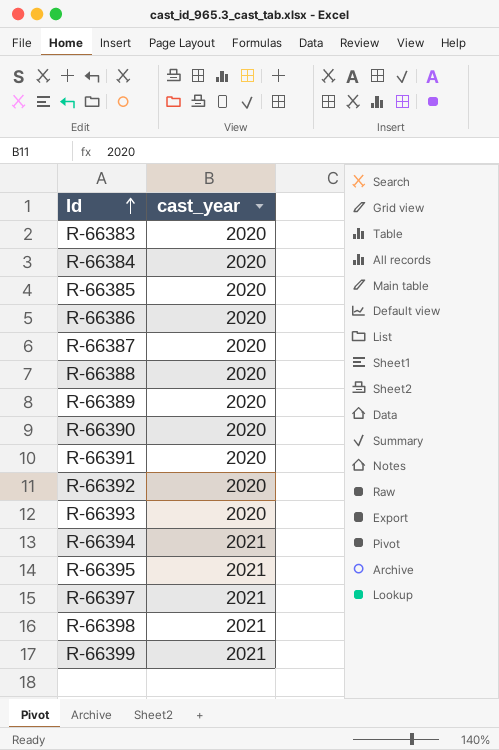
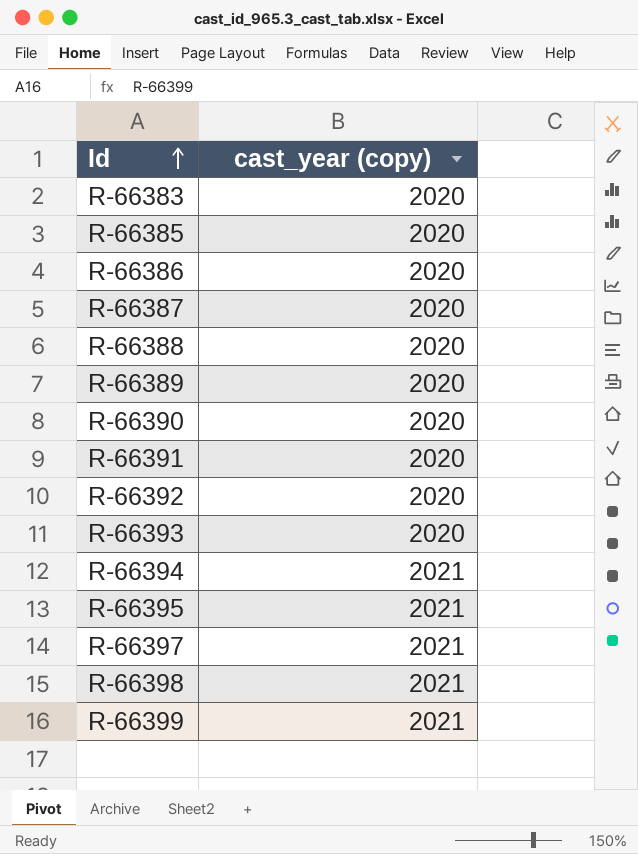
column name: cast_year -> cast_year (copy)
row R-66384: 2020 -> none

